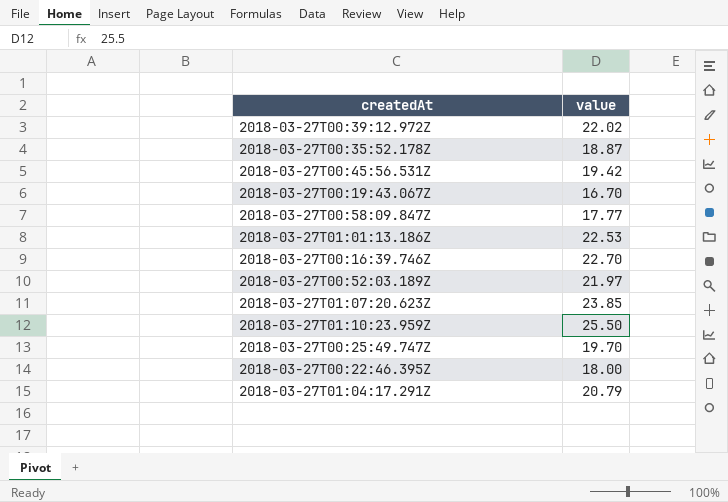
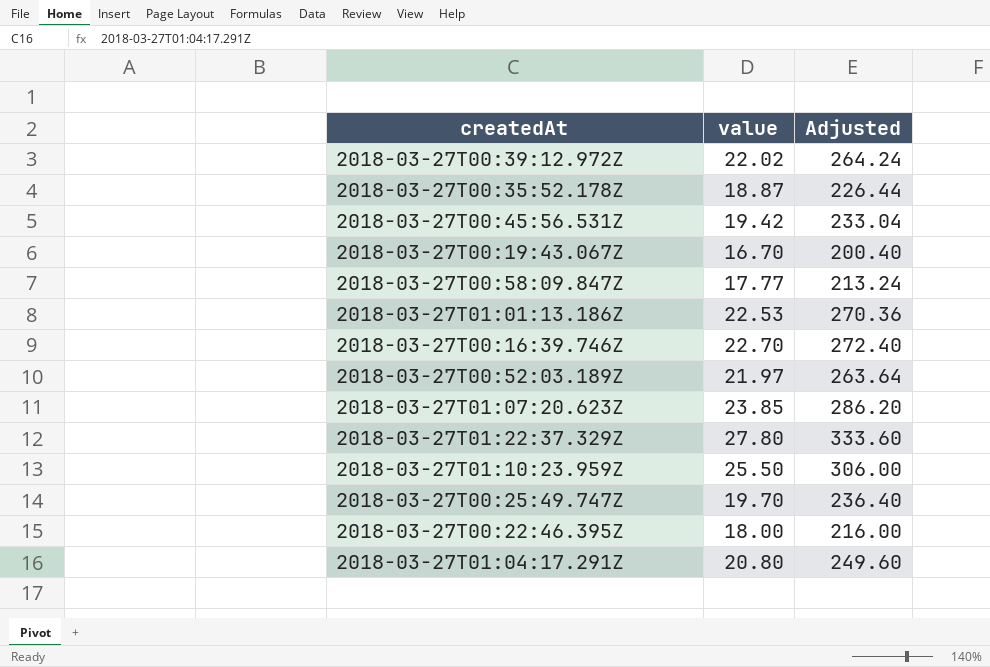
column Adjusted | formula: none -> [value] * 12
row 2018-03-27T01:22:37.329Z: none -> 27.80 | 333.60
2018-03-27T01:04:17.291Z | value: 20.79 -> 20.80

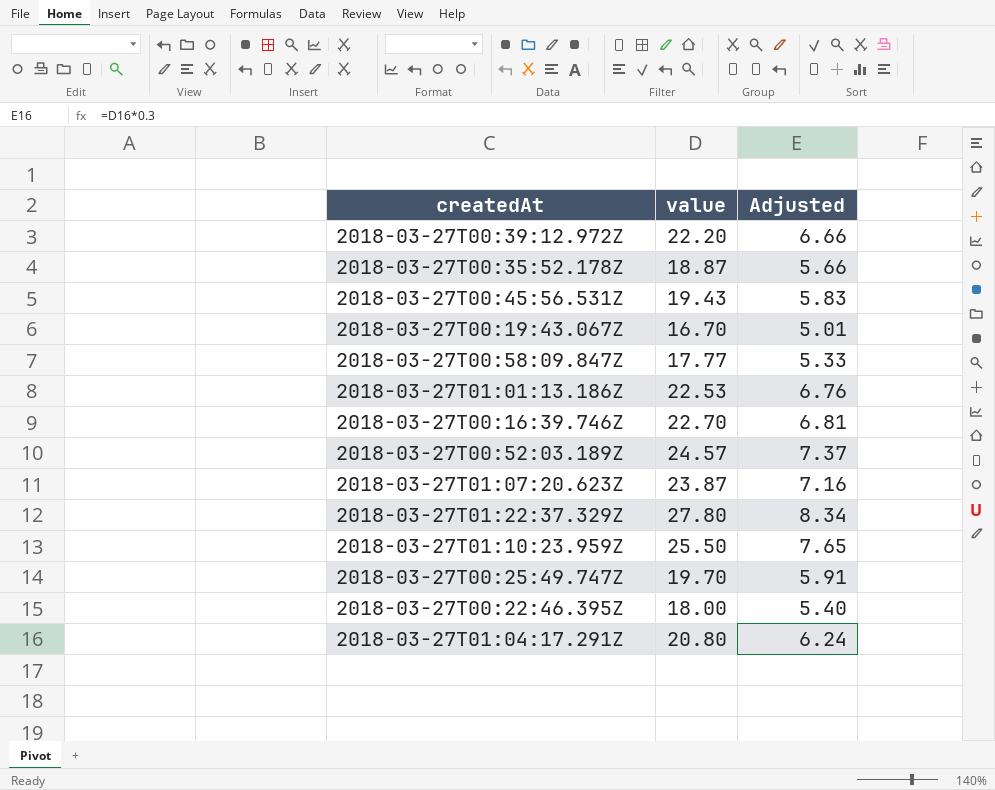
column Adjusted | formula: [value] * 12 -> [value] * 0.3
2018-03-27T00:39:12.972Z | value: 22.02 -> 22.20
2018-03-27T00:45:56.531Z | value: 19.42 -> 19.43
2018-03-27T00:52:03.189Z | value: 21.97 -> 24.57
2018-03-27T01:07:20.623Z | value: 23.85 -> 23.87

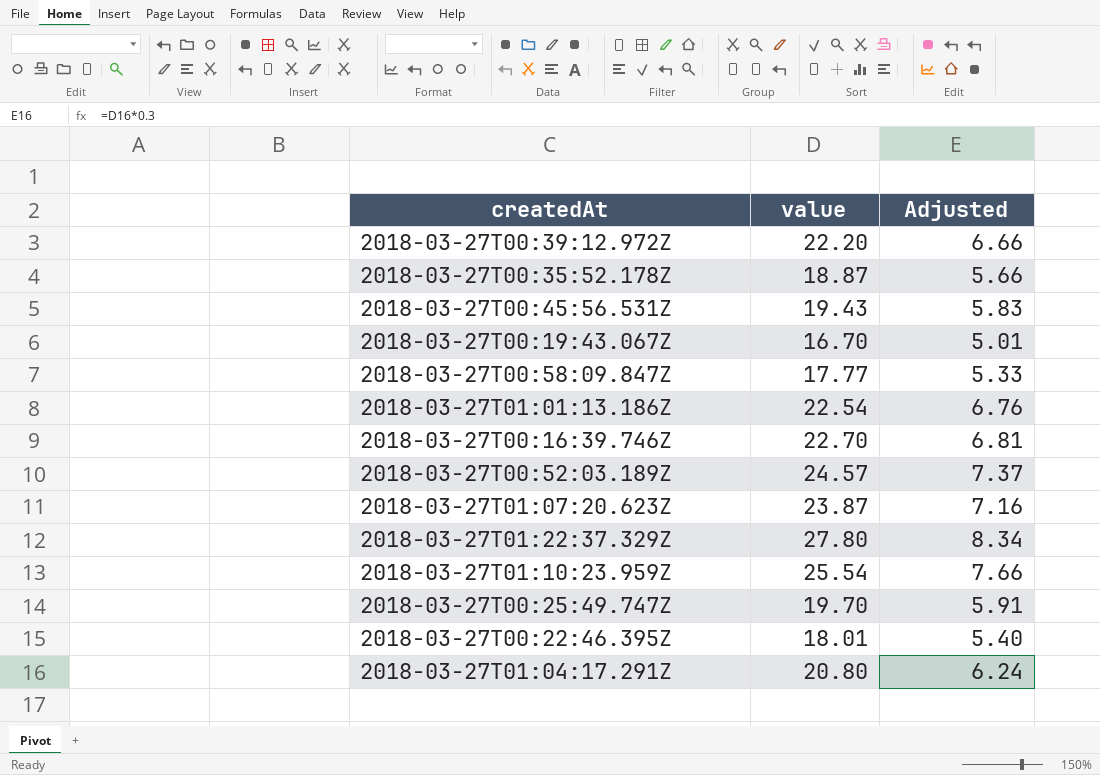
2018-03-27T01:01:13.186Z | value: 22.53 -> 22.54
2018-03-27T01:10:23.959Z | value: 25.50 -> 25.54
2018-03-27T01:10:23.959Z | Adjusted: 7.65 -> 7.66
2018-03-27T00:22:46.395Z | value: 18.00 -> 18.01

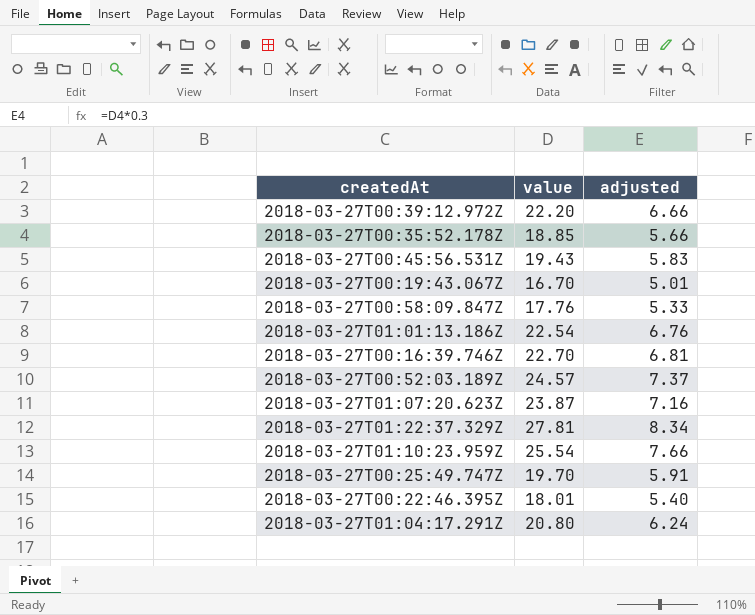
column name: Adjusted -> adjusted
2018-03-27T00:35:52.178Z | value: 18.87 -> 18.85
2018-03-27T00:58:09.847Z | value: 17.77 -> 17.76
2018-03-27T01:22:37.329Z | value: 27.80 -> 27.81

